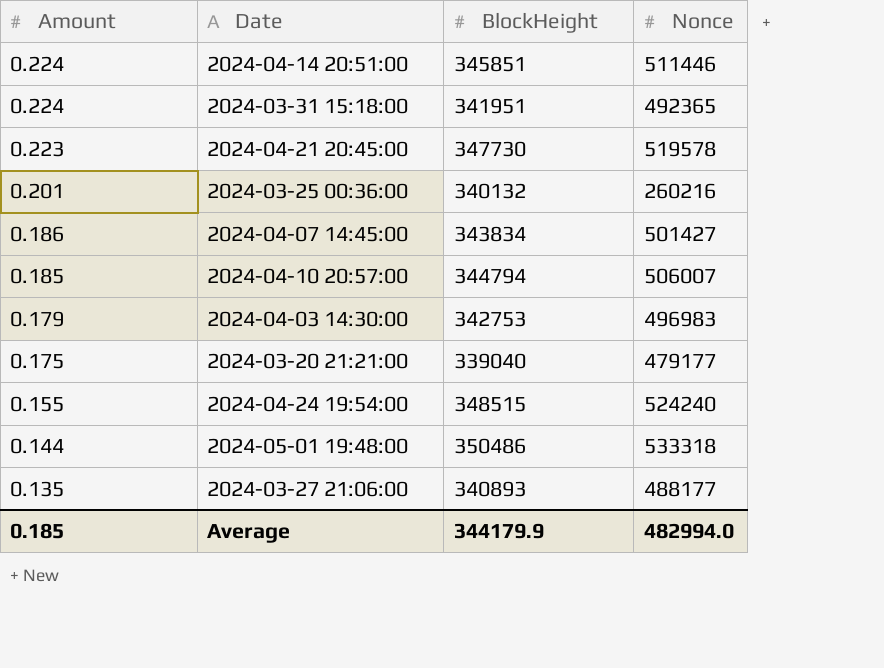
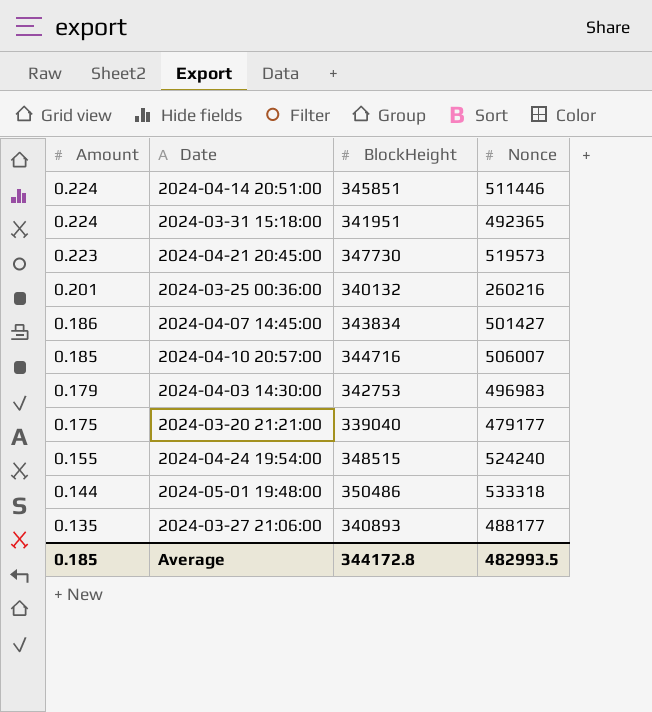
2024-04-21 20:45:00 | Nonce: 519578 -> 519573
2024-04-10 20:57:00 | BlockHeight: 344794 -> 344716
Average | BlockHeight: 344179.9 -> 344172.8
Average | Nonce: 482994.0 -> 482993.5

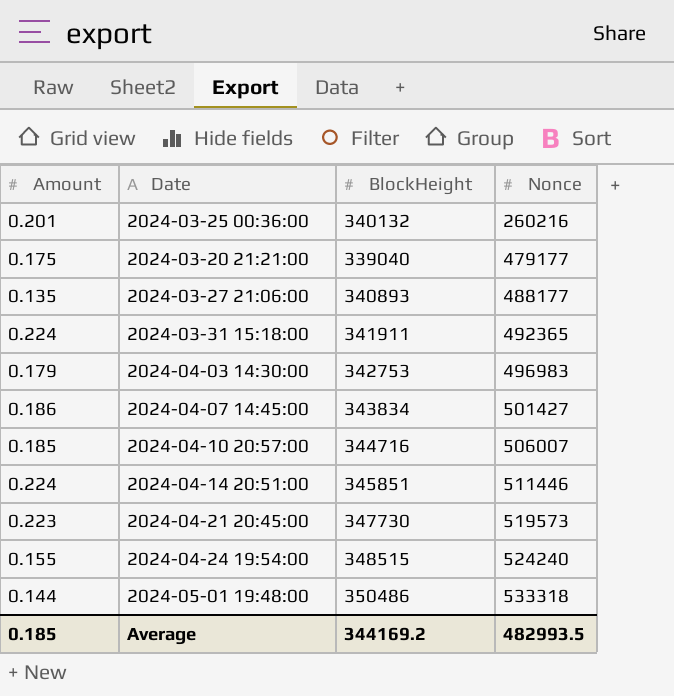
row order: Amount descending -> Nonce ascending
2024-03-31 15:18:00 | BlockHeight: 341951 -> 341911
Average | BlockHeight: 344172.8 -> 344169.2

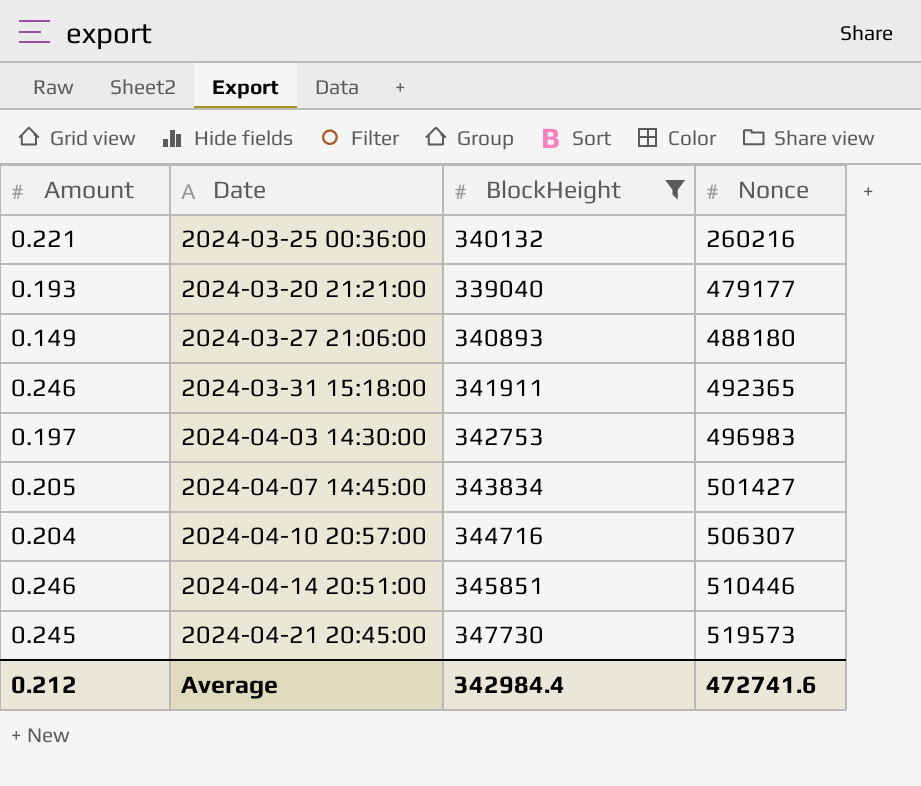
filter: none -> BlockHeight <= 347730
2024-03-25 00:36:00 | Amount: 0.201 -> 0.221
2024-03-20 21:21:00 | Amount: 0.175 -> 0.193
2024-03-27 21:06:00 | Amount: 0.135 -> 0.149
2024-03-27 21:06:00 | Nonce: 488177 -> 488180
2024-03-31 15:18:00 | Amount: 0.224 -> 0.246
2024-04-03 14:30:00 | Amount: 0.179 -> 0.197
2024-04-07 14:45:00 | Amount: 0.186 -> 0.205
2024-04-10 20:57:00 | Amount: 0.185 -> 0.204
2024-04-10 20:57:00 | Nonce: 506007 -> 506307
2024-04-14 20:51:00 | Amount: 0.224 -> 0.246
2024-04-14 20:51:00 | Nonce: 511446 -> 510446
2024-04-21 20:45:00 | Amount: 0.223 -> 0.245
Average | Amount: 0.185 -> 0.212
Average | BlockHeight: 344169.2 -> 342984.4
Average | Nonce: 482993.5 -> 472741.6

